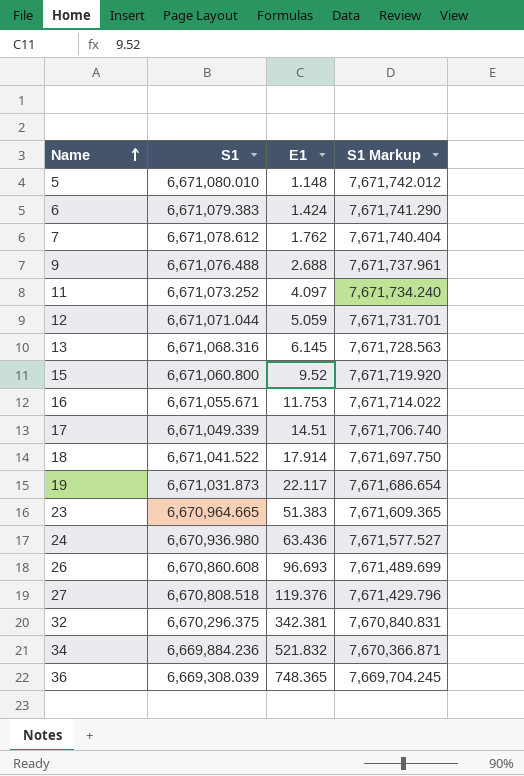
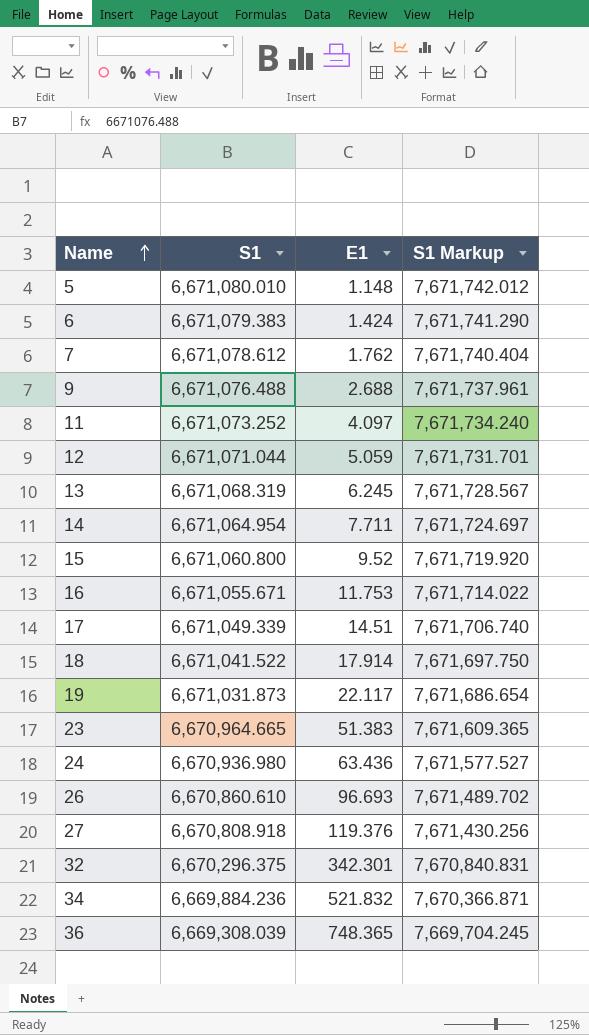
13 | S1: 6,671,068.316 -> 6,671,068.319
13 | E1: 6.145 -> 6.245
13 | S1 Markup: 7,671,728.563 -> 7,671,728.567
row 14: none -> 6,671,064.954 | 7.711 | 7,671,724.697
26 | S1: 6,670,860.608 -> 6,670,860.610
26 | S1 Markup: 7,671,489.699 -> 7,671,489.702
27 | S1: 6,670,808.518 -> 6,670,808.918
27 | S1 Markup: 7,671,429.796 -> 7,671,430.256
32 | E1: 342.381 -> 342.301

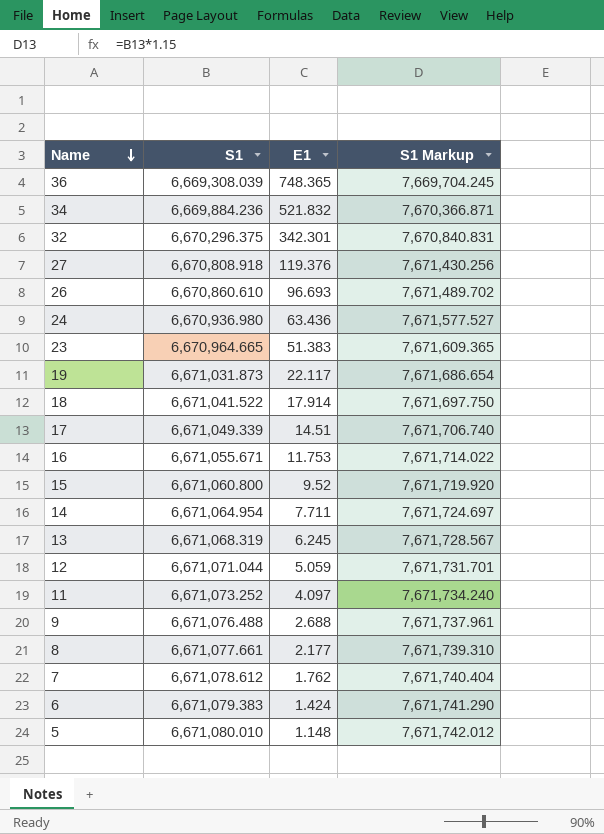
row order: Name ascending -> Name descending
row 8: none -> 6,671,077.661 | 2.177 | 7,671,739.310

